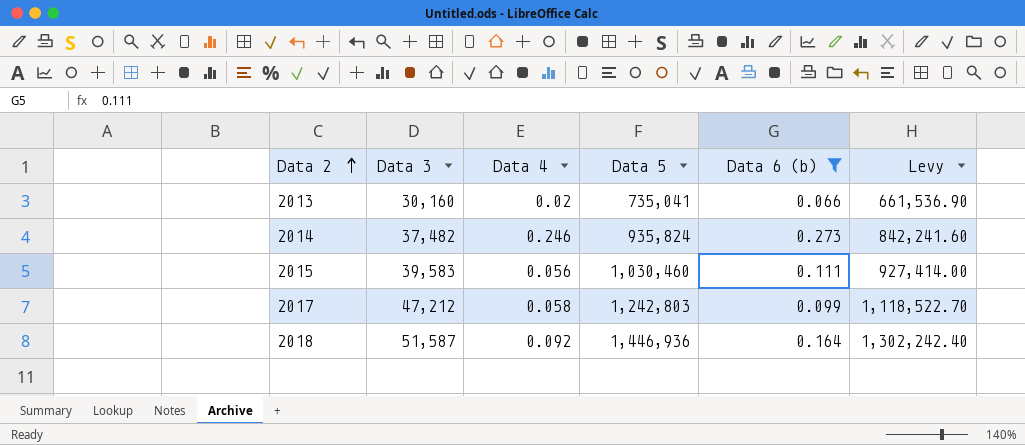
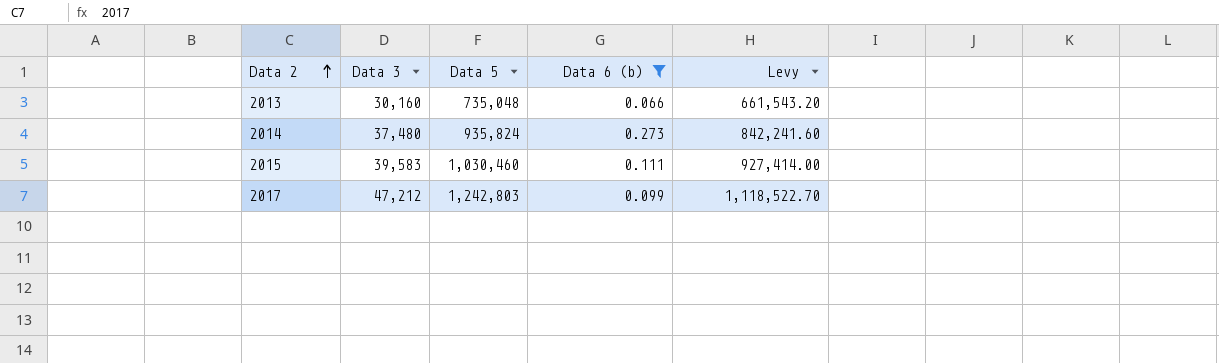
column Data 4 | position: 3 -> none
row 2018: 51,587 | 0.092 | 1,446,936 | 0.164 | 1,302,242.40 -> none
2013 | Data 5: 735,041 -> 735,048
2013 | Levy: 661,536.90 -> 661,543.20
2014 | Data 3: 37,482 -> 37,480

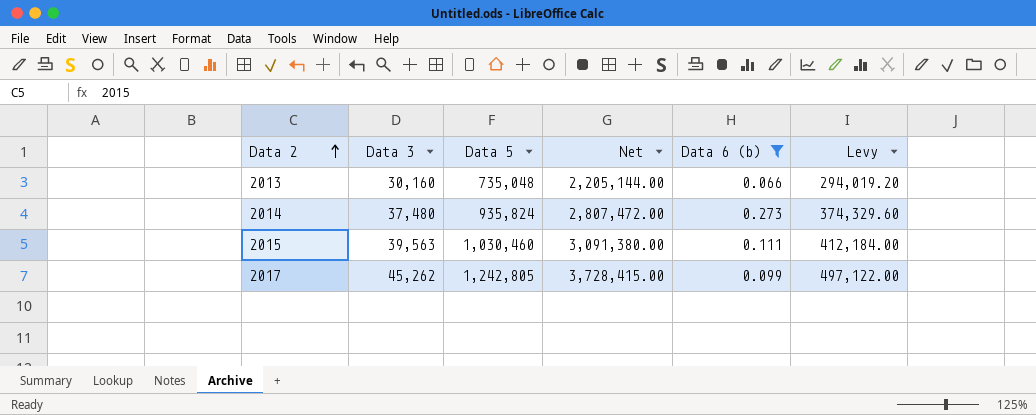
column Net | formula: none -> [Data 5] * 3
column Levy | formula: [Data 5] * 0.9 -> [Data 5] * 0.4
2015 | Data 3: 39,583 -> 39,563
2017 | Data 3: 47,212 -> 45,262
2017 | Data 5: 1,242,803 -> 1,242,805

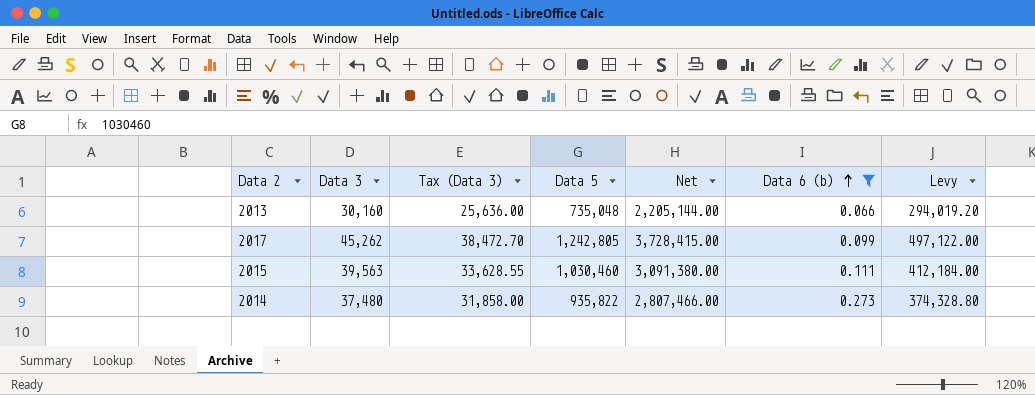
row order: Data 2 ascending -> Data 6 (b) ascending
column Tax (Data 3) | formula: none -> [Data 3] * 0.85
2014 | Data 5: 935,824 -> 935,822
2014 | Net: 2,807,472.00 -> 2,807,466.00
2014 | Levy: 374,329.60 -> 374,328.80

